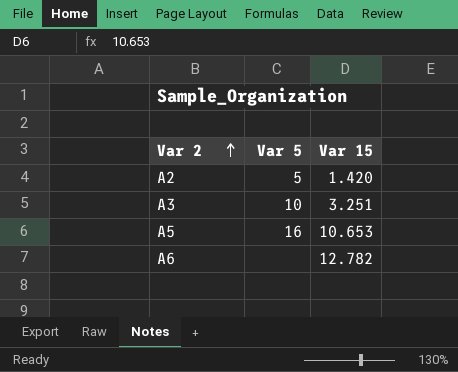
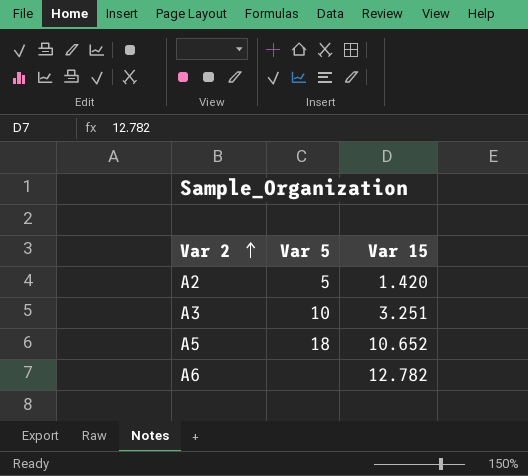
A5 | Var 5: 16 -> 18
A5 | Var 15: 10.653 -> 10.652

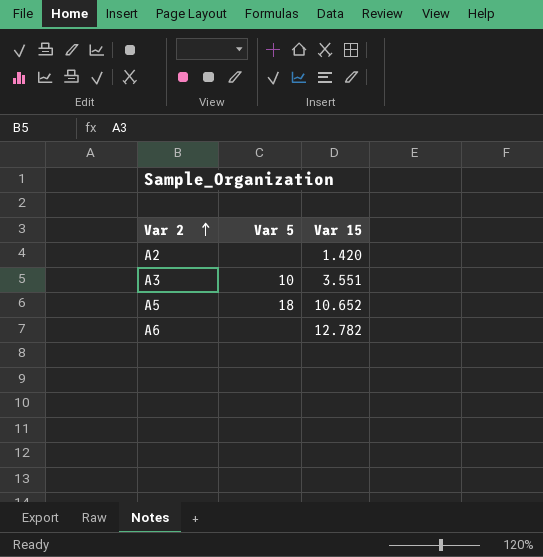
A2 | Var 5: 5 -> none
A3 | Var 15: 3.251 -> 3.551

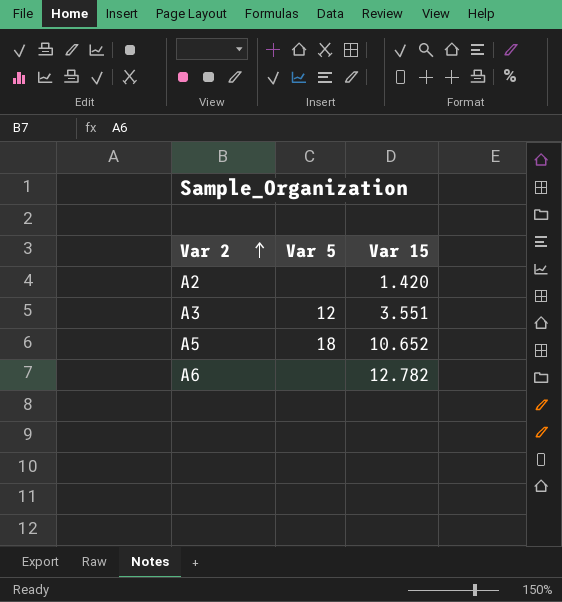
A3 | Var 5: 10 -> 12

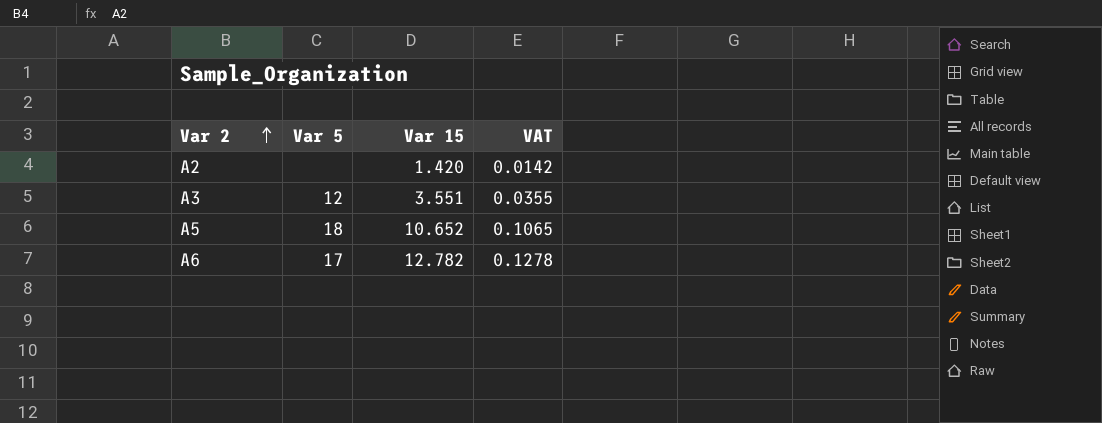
column VAT | formula: none -> [Var 15] * 0.01
A6 | Var 5: none -> 17

